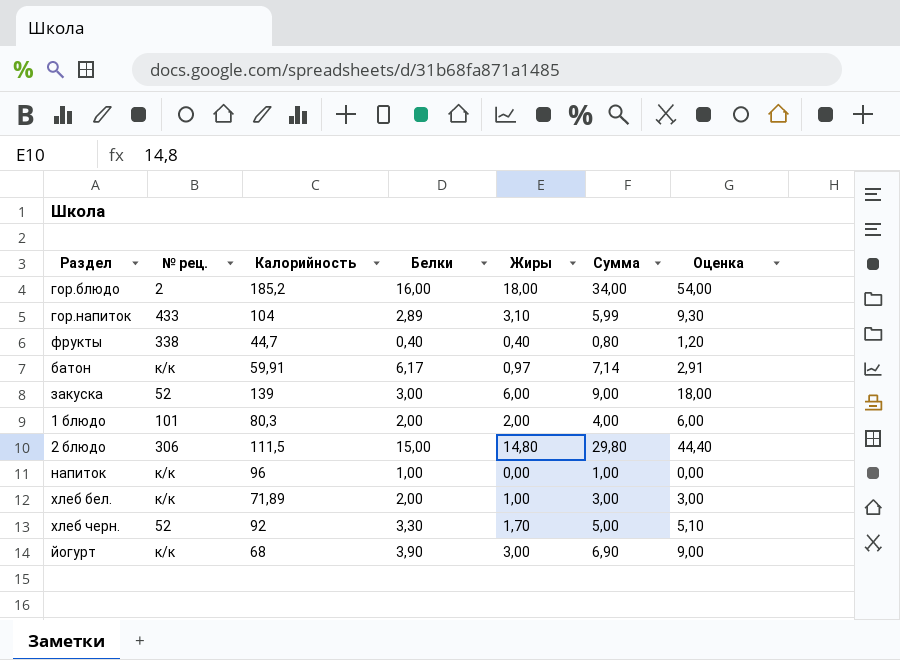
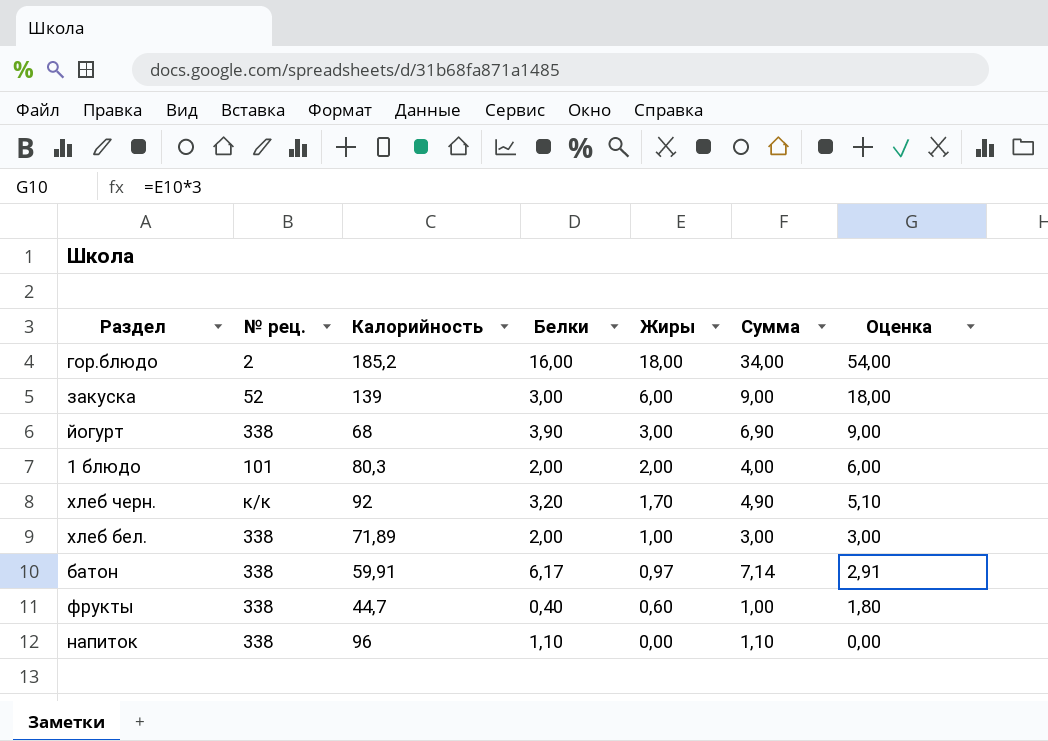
row order: none -> Жиры descending
row гор.напиток: 433 | 104 | 2,89 | 3,10 | 5,99 | 9,30 -> none
row 2 блюдо: 306 | 111,5 | 15,00 | 14,80 | 29,80 | 44,40 -> none
йогурт | № рец.: к/к -> 338
хлеб черн. | № рец.: 52 -> к/к
хлеб черн. | Белки: 3,30 -> 3,20
хлеб черн. | Сумма: 5,00 -> 4,90
хлеб бел. | № рец.: к/к -> 338
батон | № рец.: к/к -> 338
фрукты | Жиры: 0,40 -> 0,60
фрукты | Сумма: 0,80 -> 1,00
фрукты | Оценка: 1,20 -> 1,80
напиток | № рец.: к/к -> 338
напиток | Белки: 1,00 -> 1,10
напиток | Сумма: 1,00 -> 1,10

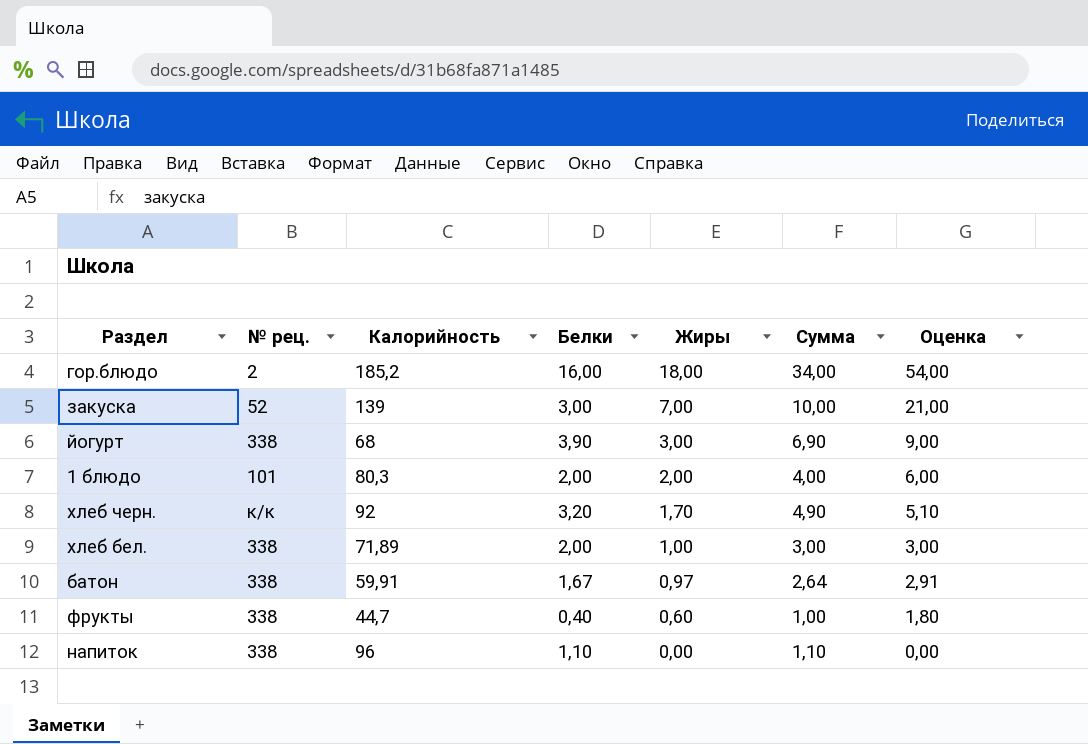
закуска | Жиры: 6,00 -> 7,00
закуска | Сумма: 9,00 -> 10,00
закуска | Оценка: 18,00 -> 21,00
батон | Белки: 6,17 -> 1,67
батон | Сумма: 7,14 -> 2,64

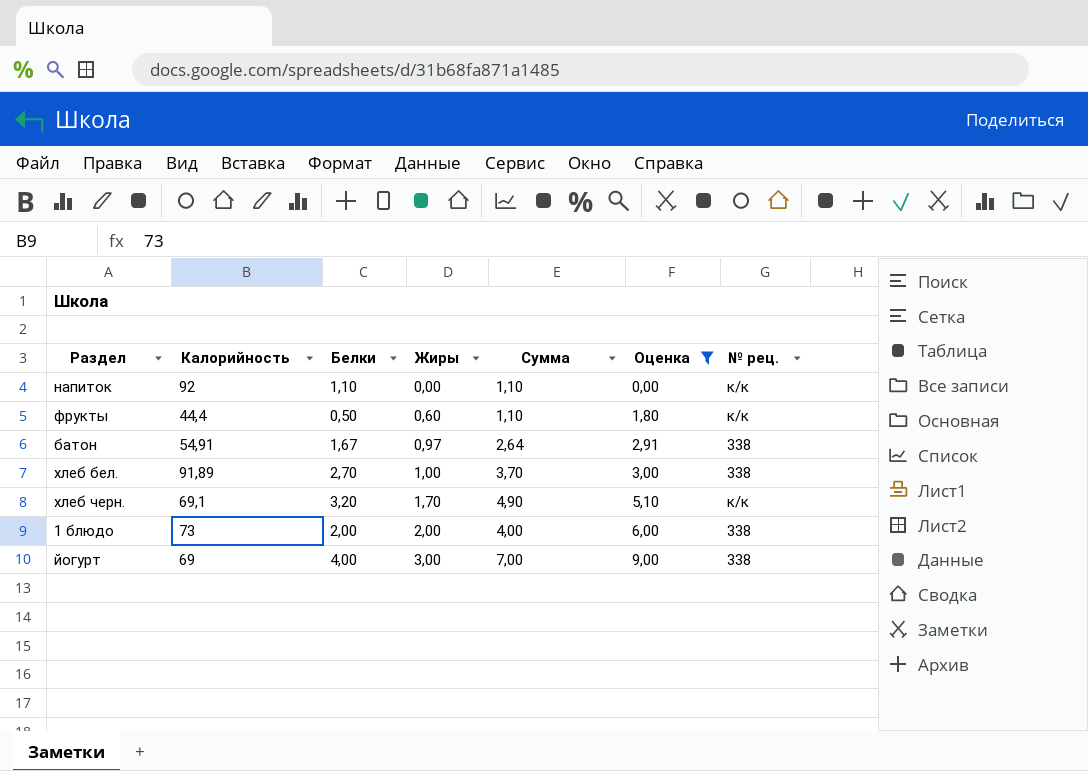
filter: none -> Оценка <= 9,00
row order: Жиры descending -> Жиры ascending
column № рец. | position: 2 -> 7
напиток | Калорийность: 96 -> 92
напиток | № рец.: 338 -> к/к
фрукты | Калорийность: 44,7 -> 44,4
фрукты | Белки: 0,40 -> 0,50
фрукты | Сумма: 1,00 -> 1,10
фрукты | № рец.: 338 -> к/к
батон | Калорийность: 59,91 -> 54,91
хлеб бел. | Калорийность: 71,89 -> 91,89
хлеб бел. | Белки: 2,00 -> 2,70
хлеб бел. | Сумма: 3,00 -> 3,70
хлеб черн. | Калорийность: 92 -> 69,1
1 блюдо | Калорийность: 80,3 -> 73
1 блюдо | № рец.: 101 -> 338
йогурт | Калорийность: 68 -> 69
йогурт | Белки: 3,90 -> 4,00
йогурт | Сумма: 6,90 -> 7,00

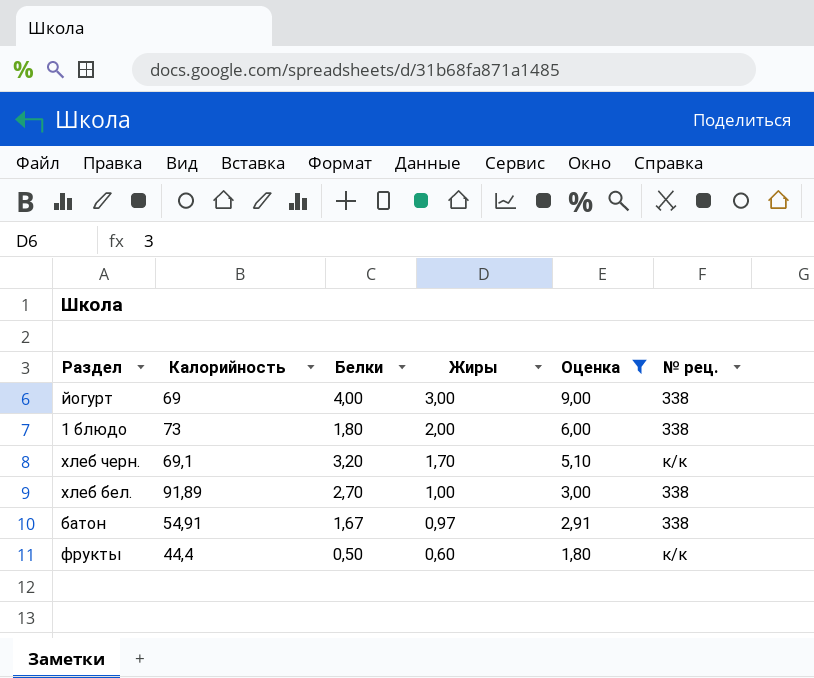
row order: Жиры ascending -> Жиры descending
column Сумма | formula: [Белки] + [Жиры] -> none
row напиток: 92 | 1,10 | 0,00 | 1,10 | 0,00 | к/к -> none
1 блюдо | Белки: 2,00 -> 1,80

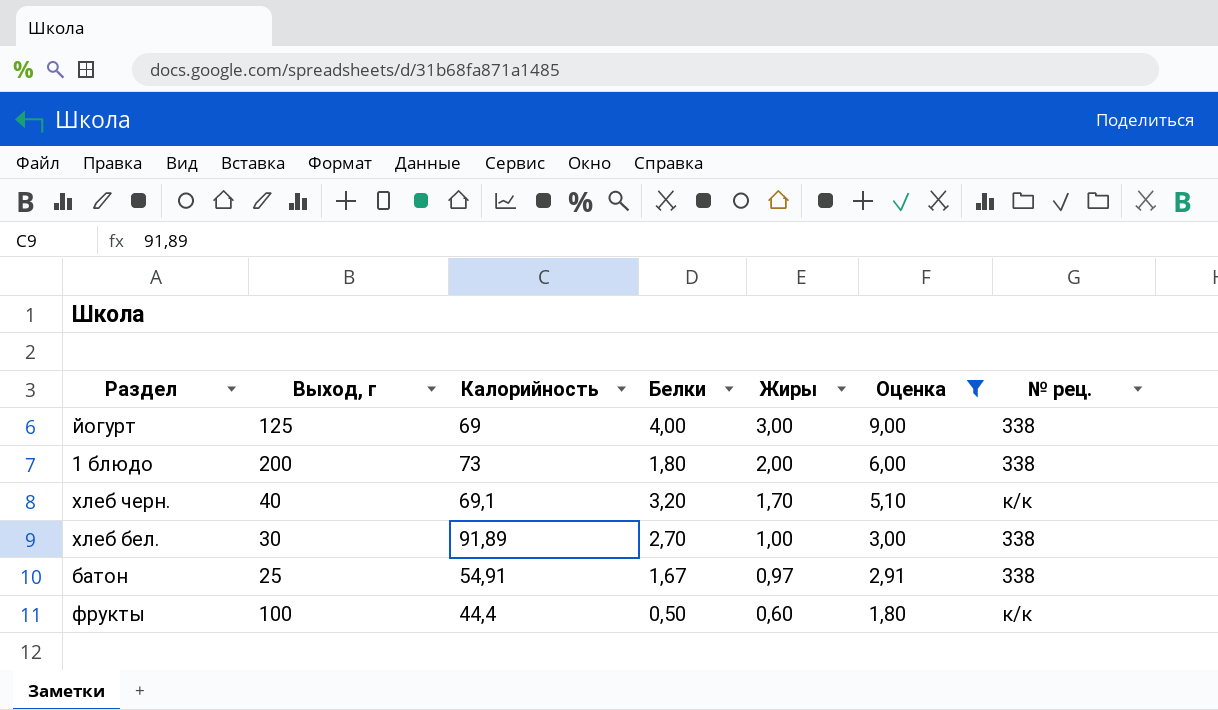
column Выход, г | position: none -> 2

